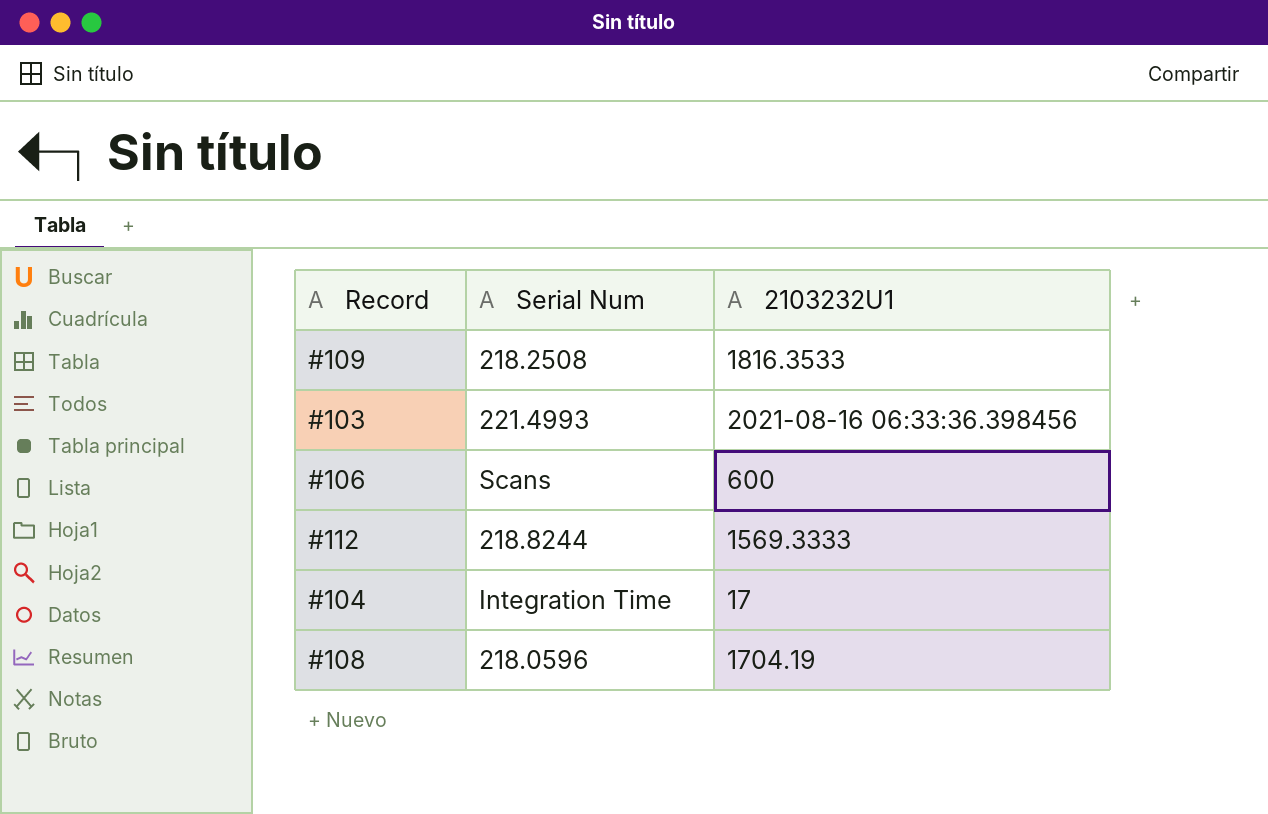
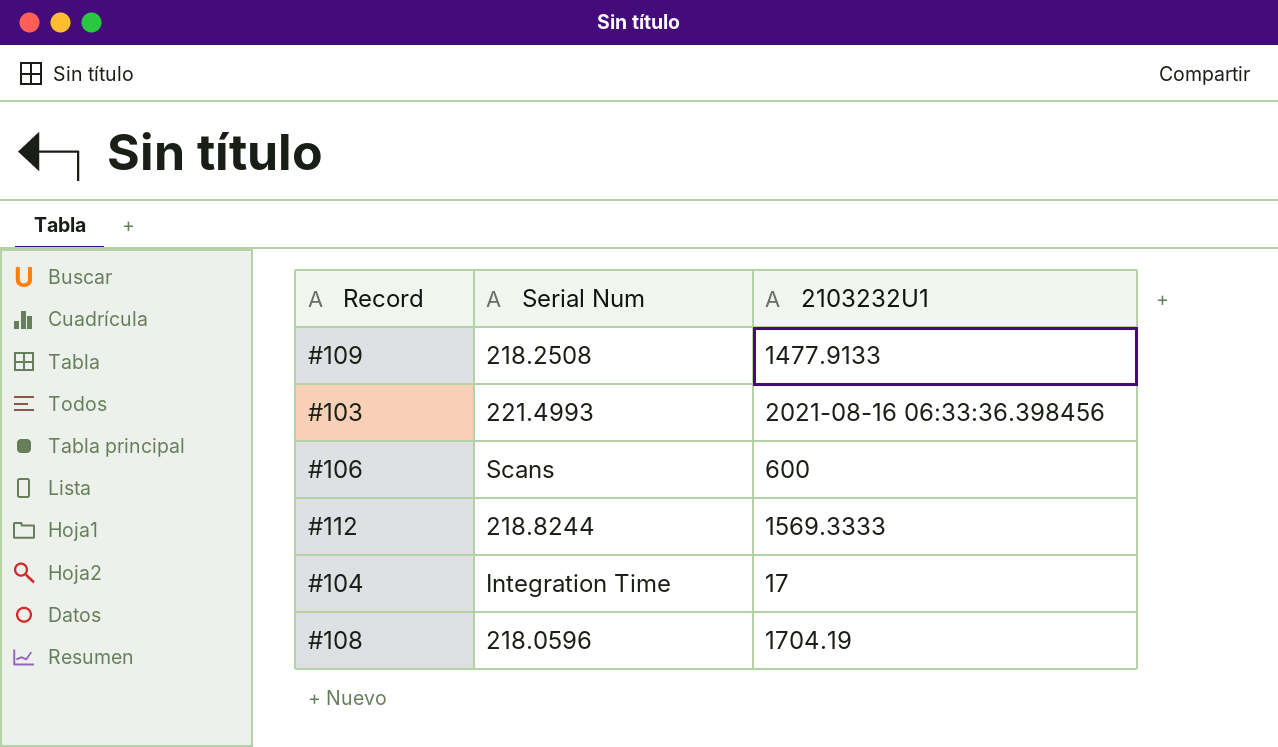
#109 | 2103232U1: 1816.3533 -> 1477.9133

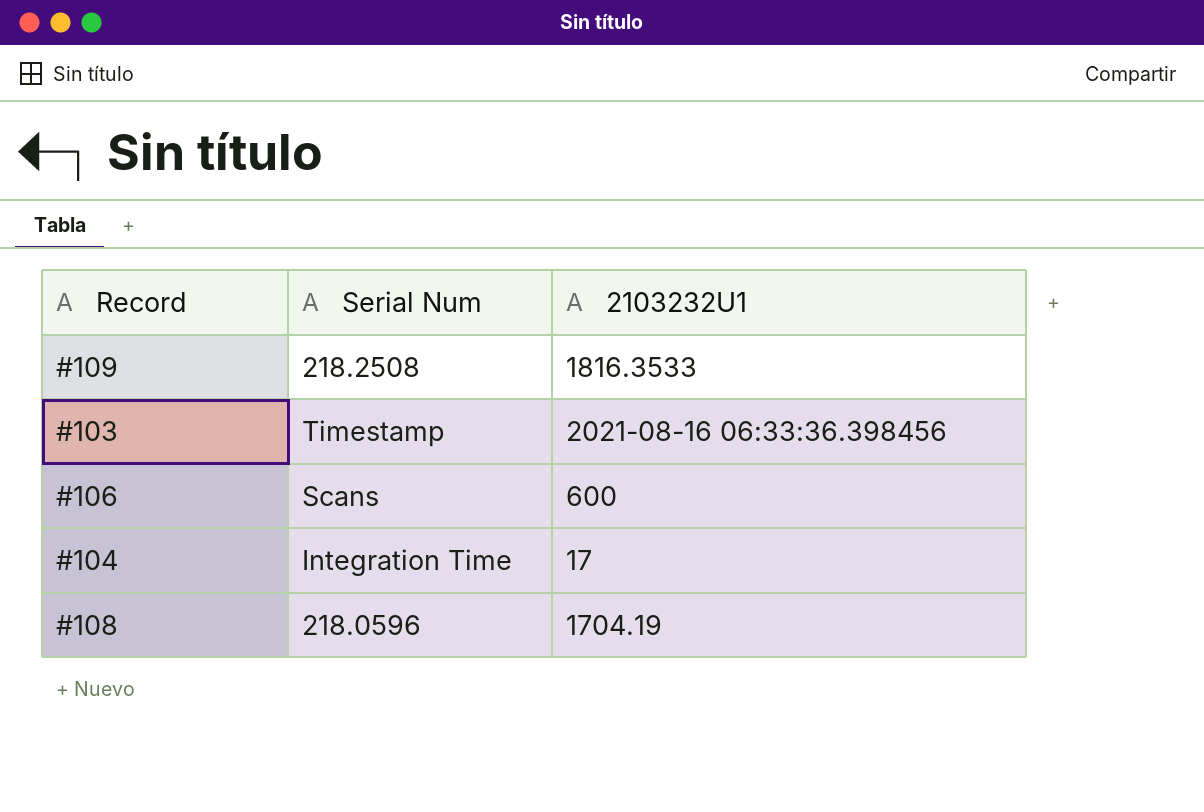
row #112: 218.8244 | 1569.3333 -> none
#109 | 2103232U1: 1477.9133 -> 1816.3533
#103 | Serial Num: 221.4993 -> Timestamp

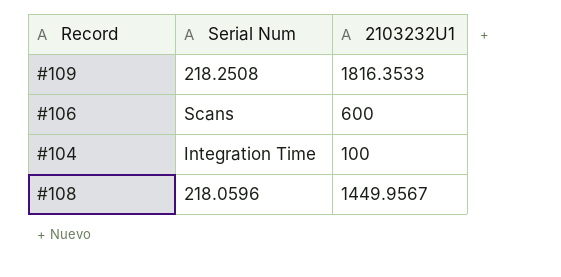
row #103: Timestamp | 2021-08-16 06:33:36.398456 -> none
#104 | 2103232U1: 17 -> 100
#108 | 2103232U1: 1704.19 -> 1449.9567

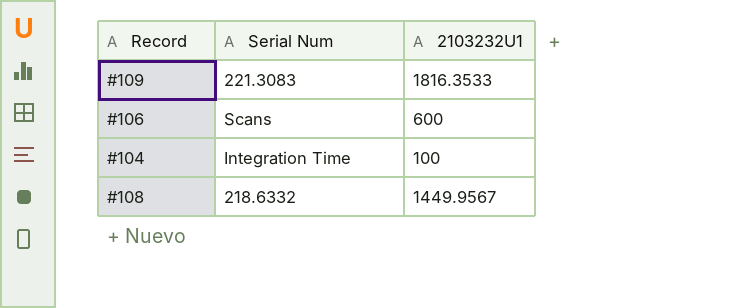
#109 | Serial Num: 218.2508 -> 221.3083
#108 | Serial Num: 218.0596 -> 218.6332

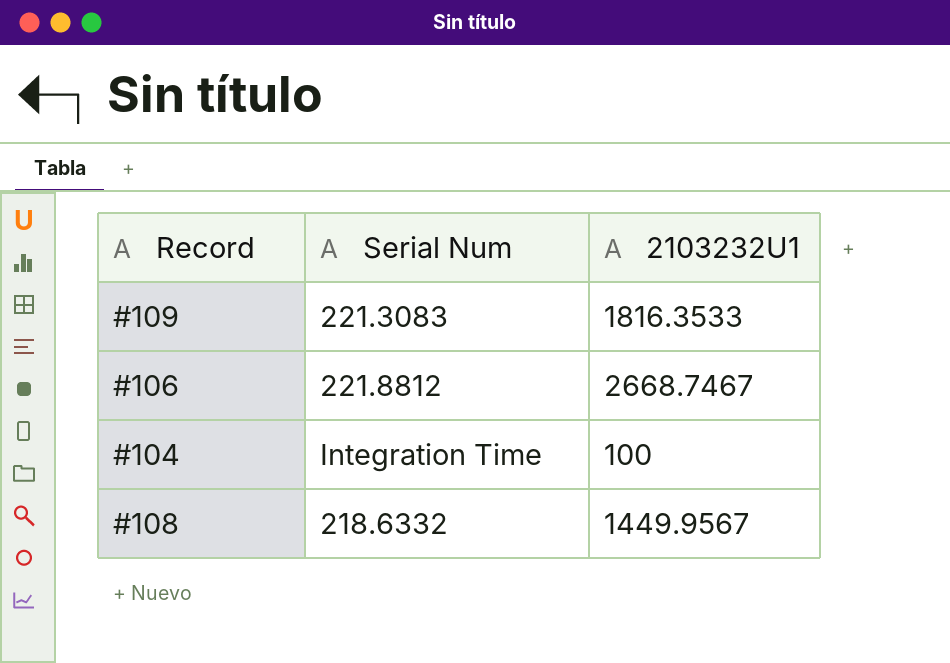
#106 | Serial Num: Scans -> 221.8812
#106 | 2103232U1: 600 -> 2668.7467

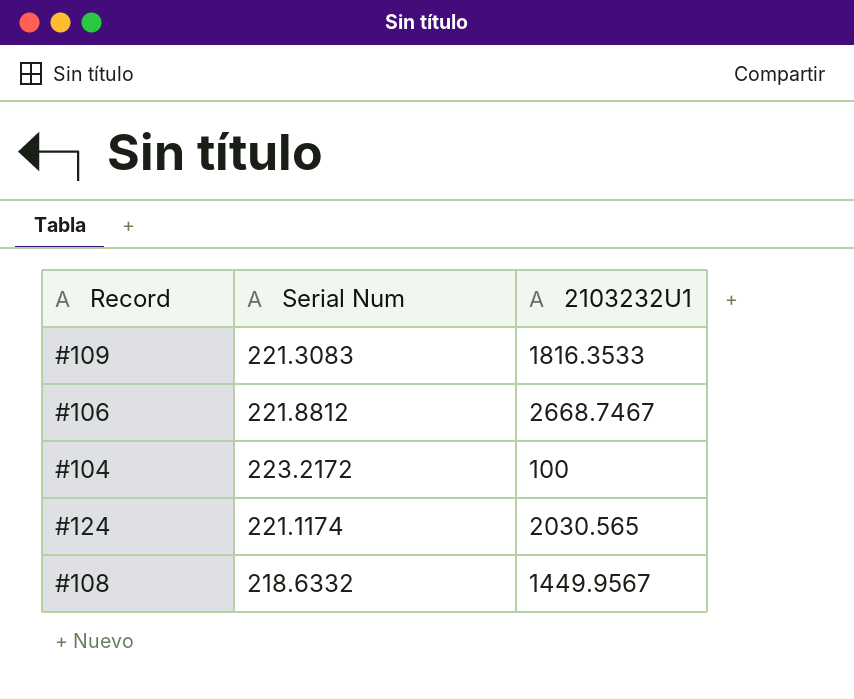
#104 | Serial Num: Integration Time -> 223.2172
row #124: none -> 221.1174 | 2030.565

